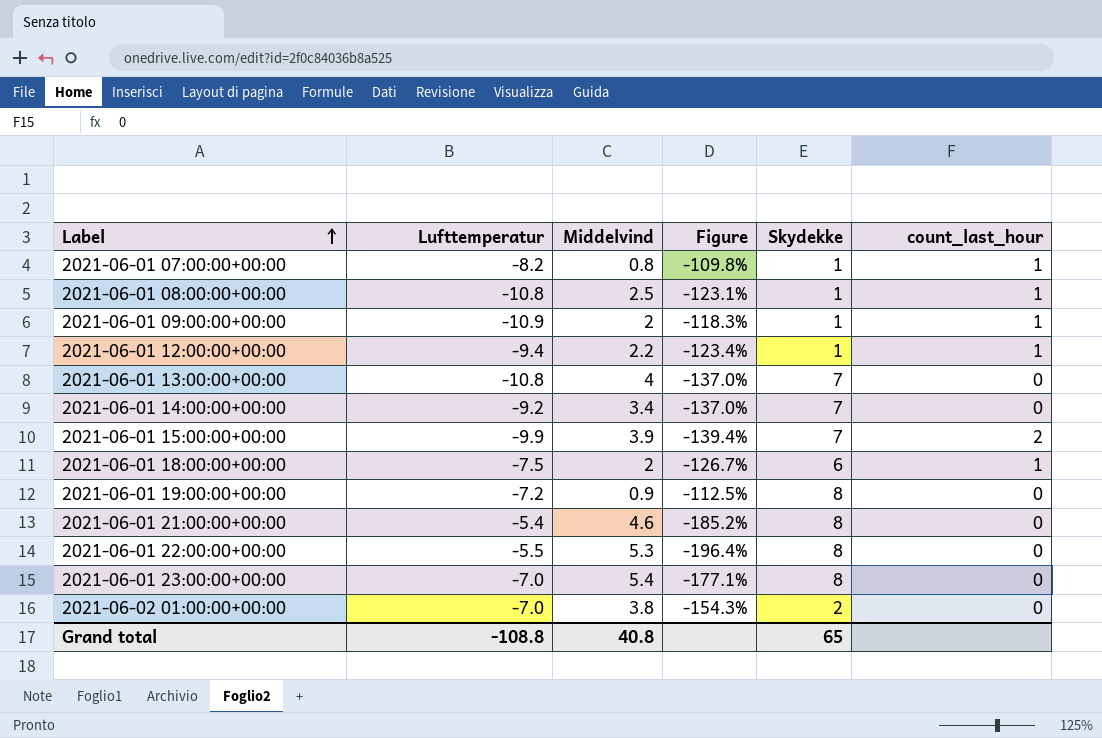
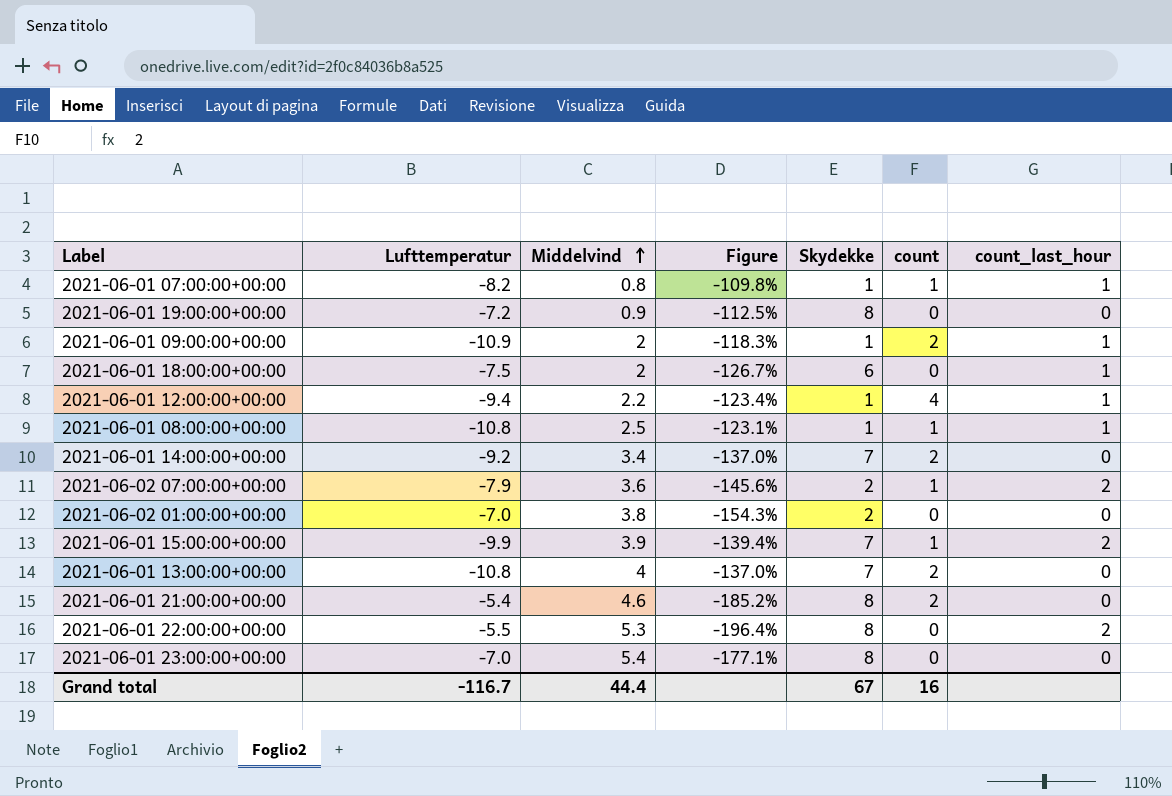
row order: Label ascending -> Middelvind ascending
column count | position: none -> 6
row 2021-06-02 07:00:00+00:00: none -> -7.9 | 3.6 | -145.6% | 2 | 1 | 2
2021-06-01 22:00:00+00:00 | count_last_hour: 0 -> 2
Grand total | Lufttemperatur: -108.8 -> -116.7
Grand total | Middelvind: 40.8 -> 44.4
Grand total | Skydekke: 65 -> 67

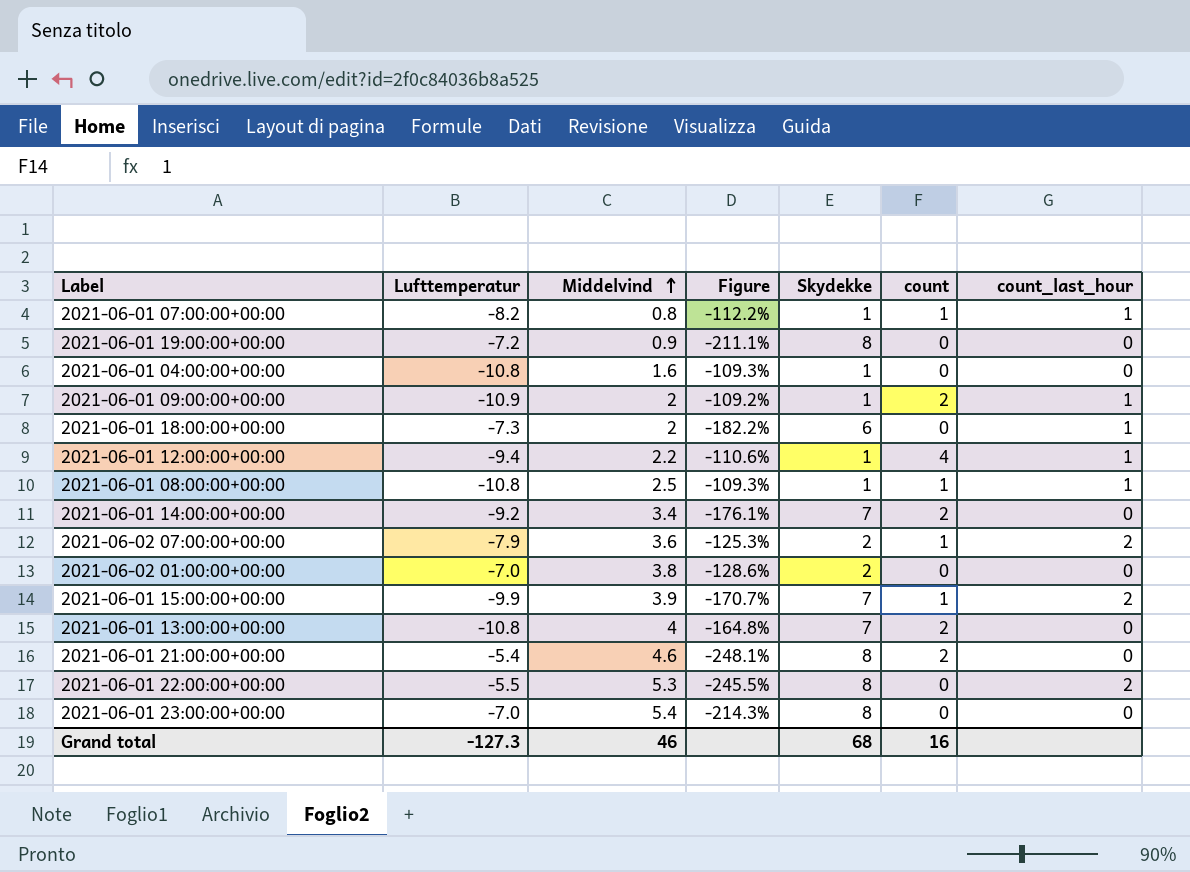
column Figure | formula: ([Middelvind] - [Lufttemperatur]) / [Lufttemperatur] -> ([Skydekke] - [Lufttemperatur]) / [Lufttemperatur]
row 2021-06-01 04:00:00+00:00: none -> -10.8 | 1.6 | -109.3% | 1 | 0 | 0
2021-06-01 18:00:00+00:00 | Lufttemperatur: -7.5 -> -7.3
Grand total | Lufttemperatur: -116.7 -> -127.3
Grand total | Middelvind: 44.4 -> 46
Grand total | Skydekke: 67 -> 68

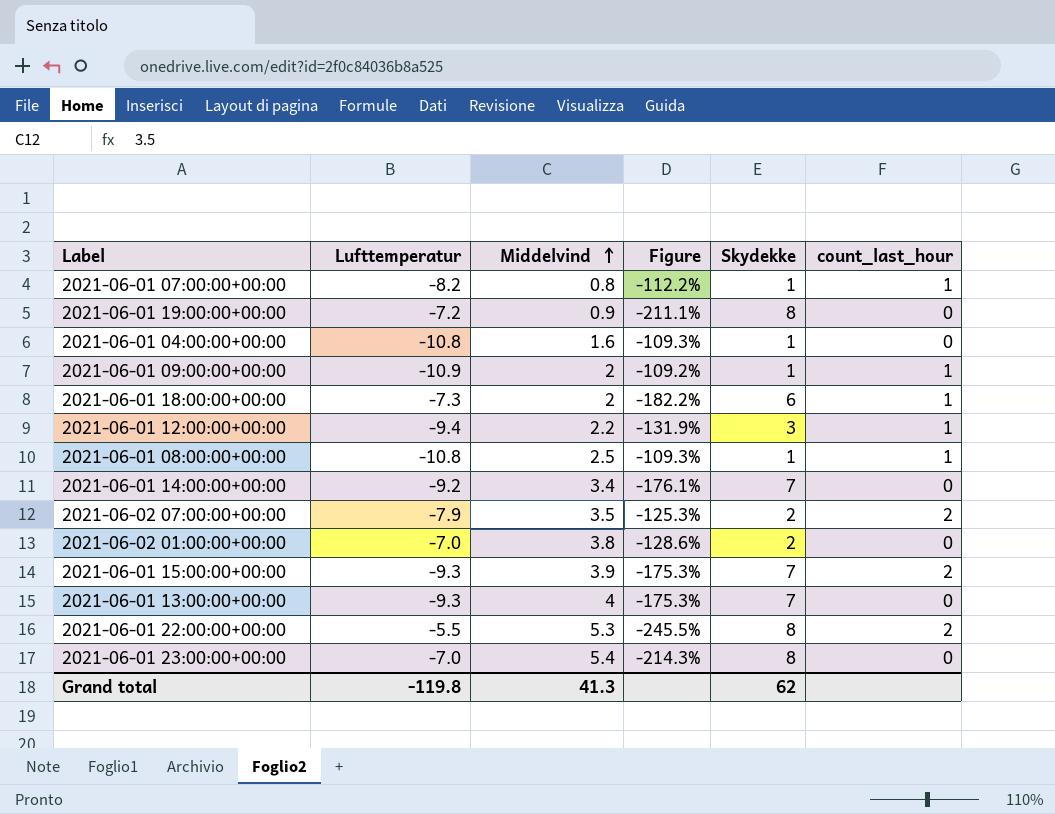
column count | position: 6 -> none
row 2021-06-01 21:00:00+00:00: -5.4 | 4.6 | -248.1% | 8 | 2 | 0 -> none
2021-06-01 12:00:00+00:00 | Figure: -110.6% -> -131.9%
2021-06-01 12:00:00+00:00 | Skydekke: 1 -> 3
2021-06-02 07:00:00+00:00 | Middelvind: 3.6 -> 3.5
2021-06-01 15:00:00+00:00 | Lufttemperatur: -9.9 -> -9.3
2021-06-01 15:00:00+00:00 | Figure: -170.7% -> -175.3%
2021-06-01 13:00:00+00:00 | Lufttemperatur: -10.8 -> -9.3
2021-06-01 13:00:00+00:00 | Figure: -164.8% -> -175.3%
Grand total | Lufttemperatur: -127.3 -> -119.8
Grand total | Middelvind: 46 -> 41.3
Grand total | Skydekke: 68 -> 62

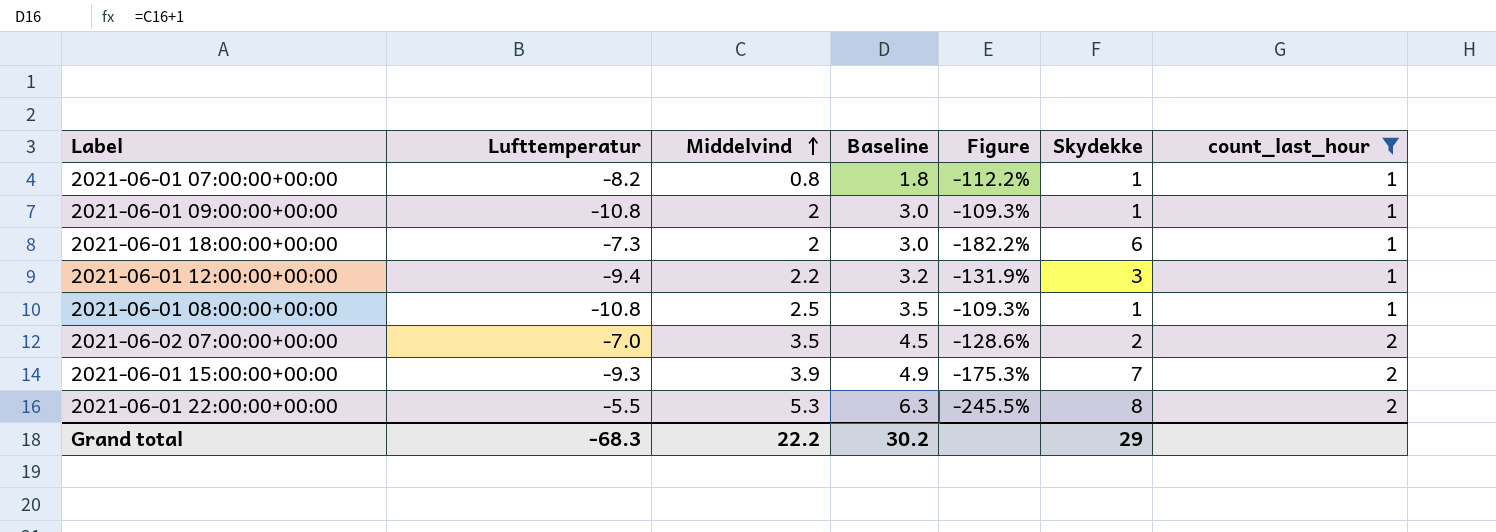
filter: none -> count_last_hour != 0
column Baseline | formula: none -> [Middelvind] + 1
2021-06-01 09:00:00+00:00 | Lufttemperatur: -10.9 -> -10.8
2021-06-01 09:00:00+00:00 | Figure: -109.2% -> -109.3%
2021-06-02 07:00:00+00:00 | Lufttemperatur: -7.9 -> -7.0
2021-06-02 07:00:00+00:00 | Figure: -125.3% -> -128.6%
Grand total | Lufttemperatur: -119.8 -> -68.3
Grand total | Middelvind: 41.3 -> 22.2
Grand total | Skydekke: 62 -> 29

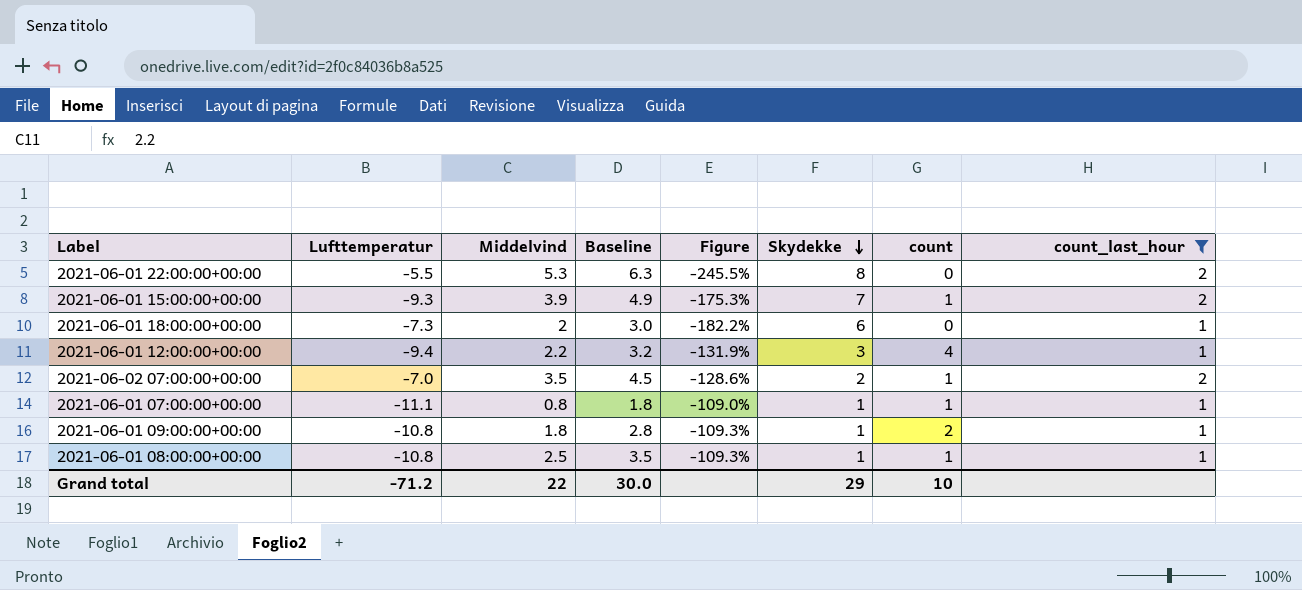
row order: Middelvind ascending -> Skydekke descending
column count | position: none -> 7
2021-06-01 07:00:00+00:00 | Lufttemperatur: -8.2 -> -11.1
2021-06-01 07:00:00+00:00 | Figure: -112.2% -> -109.0%
2021-06-01 09:00:00+00:00 | Middelvind: 2 -> 1.8
2021-06-01 09:00:00+00:00 | Baseline: 3.0 -> 2.8
Grand total | Lufttemperatur: -68.3 -> -71.2
Grand total | Middelvind: 22.2 -> 22
Grand total | Baseline: 30.2 -> 30.0

